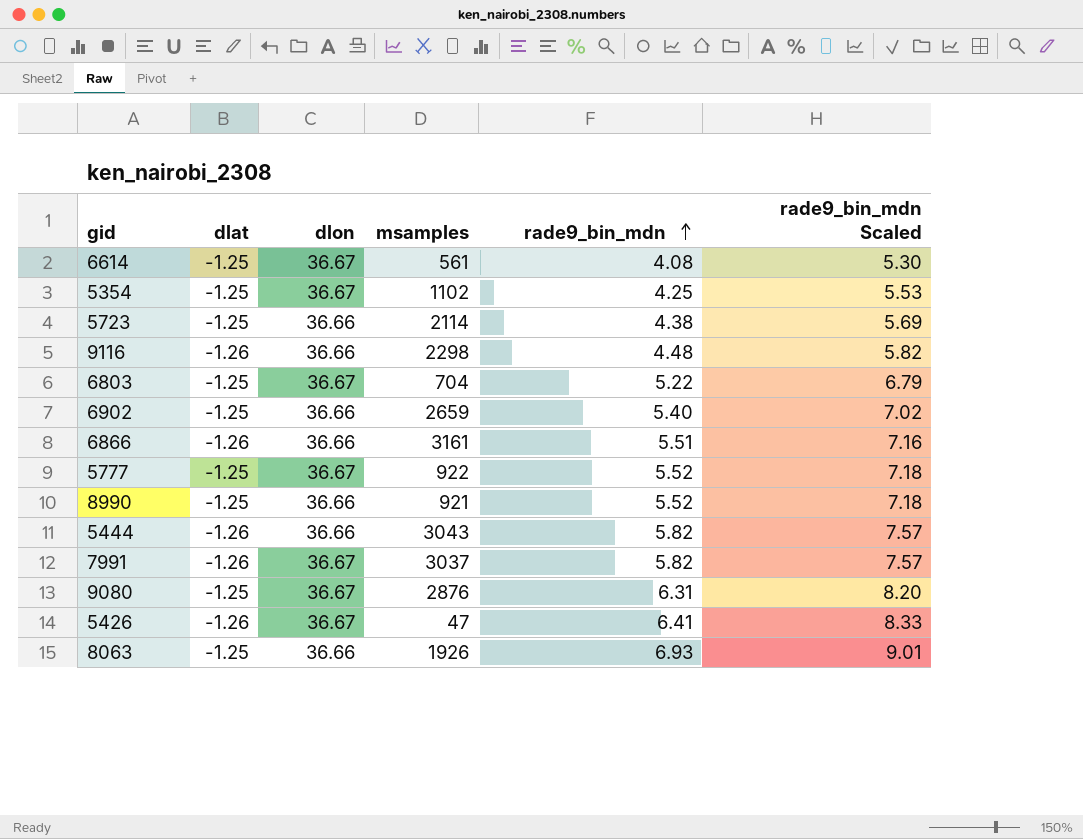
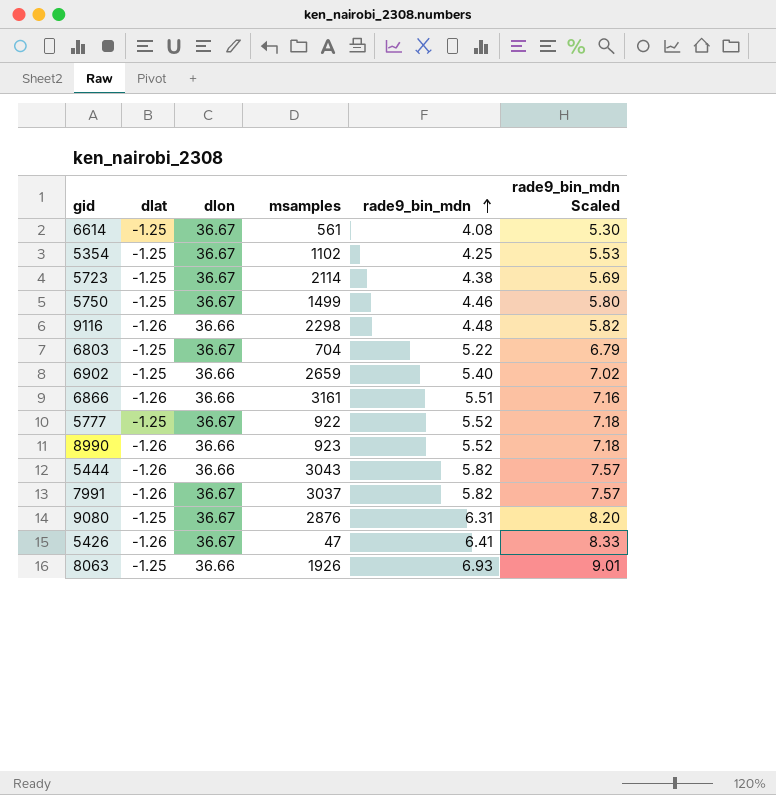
5723 | dlon: 36.66 -> 36.67
row 5750: none -> -1.25 | 36.67 | 1499 | 4.46 | 5.80
8990 | dlat: -1.25 -> -1.26
8990 | msamples: 921 -> 923

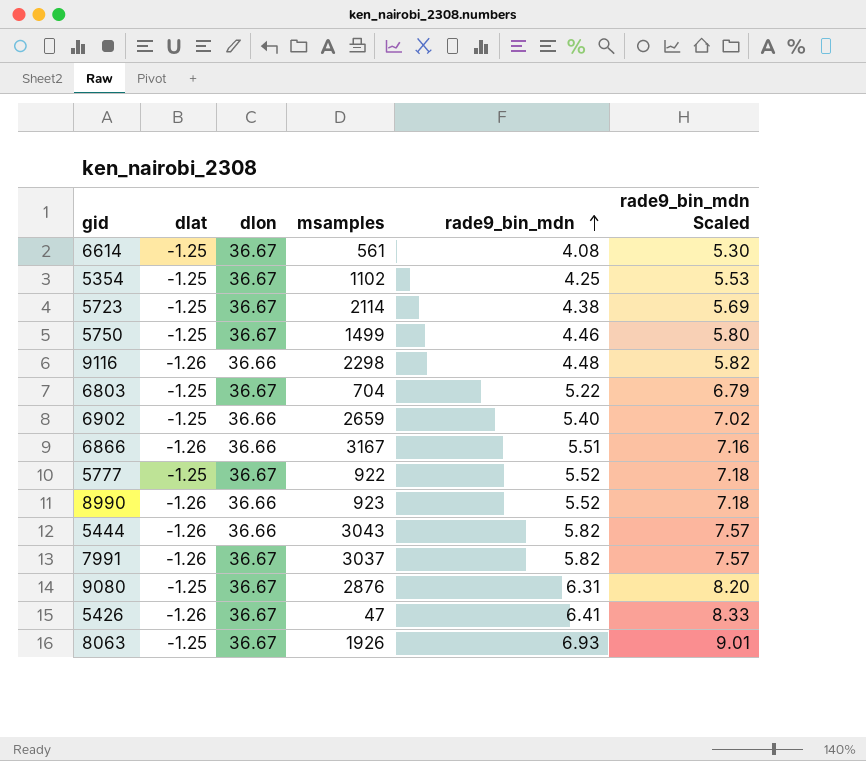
6866 | msamples: 3161 -> 3167
8063 | dlon: 36.66 -> 36.67

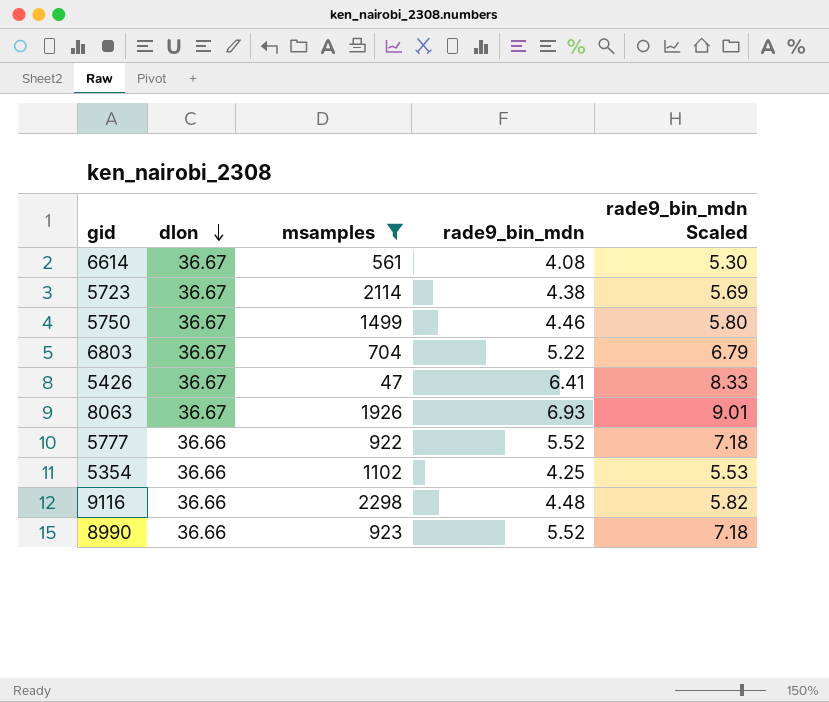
filter: none -> msamples <= 2298
row order: rade9_bin_mdn ascending -> dlon descending
column dlat | position: 2 -> none
5777 | dlon: 36.67 -> 36.66
5354 | dlon: 36.67 -> 36.66

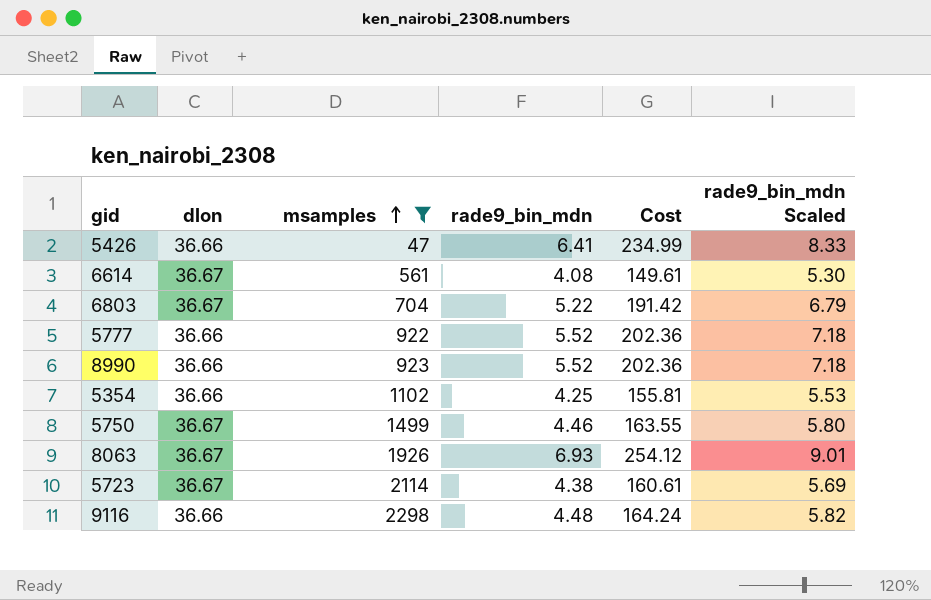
row order: dlon descending -> msamples ascending
column Cost | formula: none -> [dlon] * [rade9_bin_mdn]
5426 | dlon: 36.67 -> 36.66

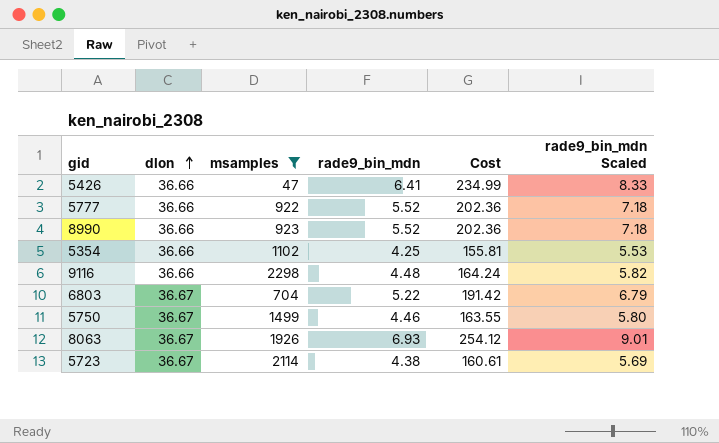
row order: msamples ascending -> dlon ascending
row 6614: 36.67 | 561 | 4.08 | 149.61 | 5.30 -> none

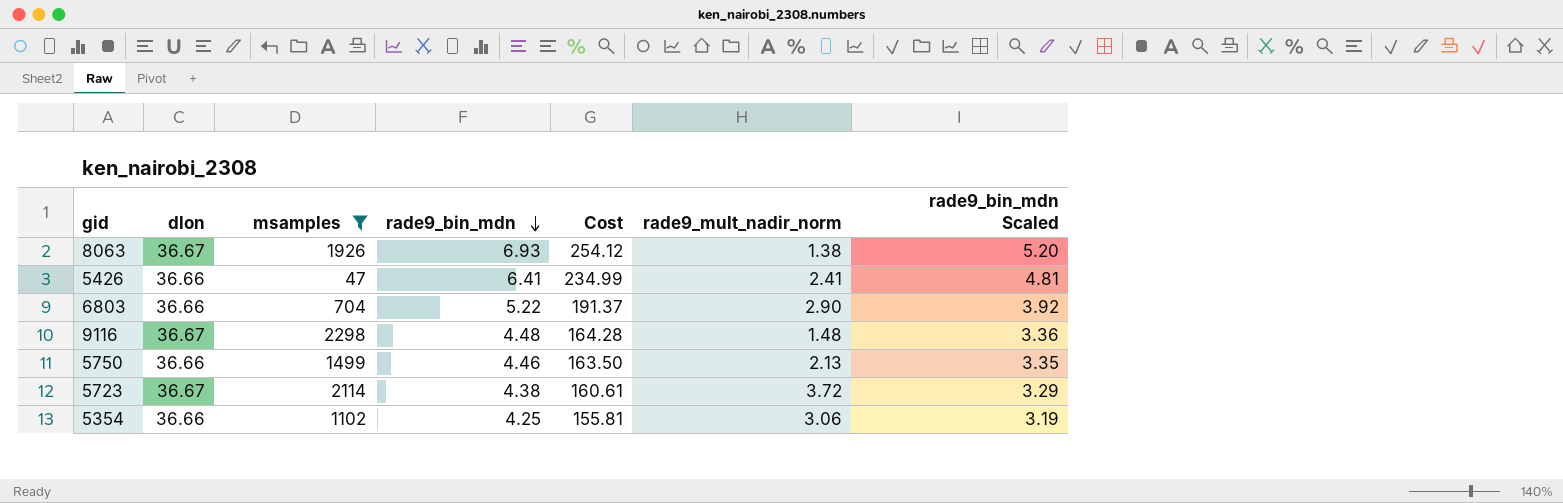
row order: dlon ascending -> rade9_bin_mdn descending
column rade9_mult_nadir_norm | position: none -> 6
column rade9_bin_mdn Scaled | formula: [rade9_bin_mdn] * 1.3 -> [rade9_bin_mdn] * 0.75
row 5777: 36.66 | 922 | 5.52 | 202.36 | 7.18 -> none
row 8990: 36.66 | 923 | 5.52 | 202.36 | 7.18 -> none
6803 | dlon: 36.67 -> 36.66
6803 | Cost: 191.42 -> 191.37
9116 | dlon: 36.66 -> 36.67
9116 | Cost: 164.24 -> 164.28
5750 | dlon: 36.67 -> 36.66
5750 | Cost: 163.55 -> 163.50

